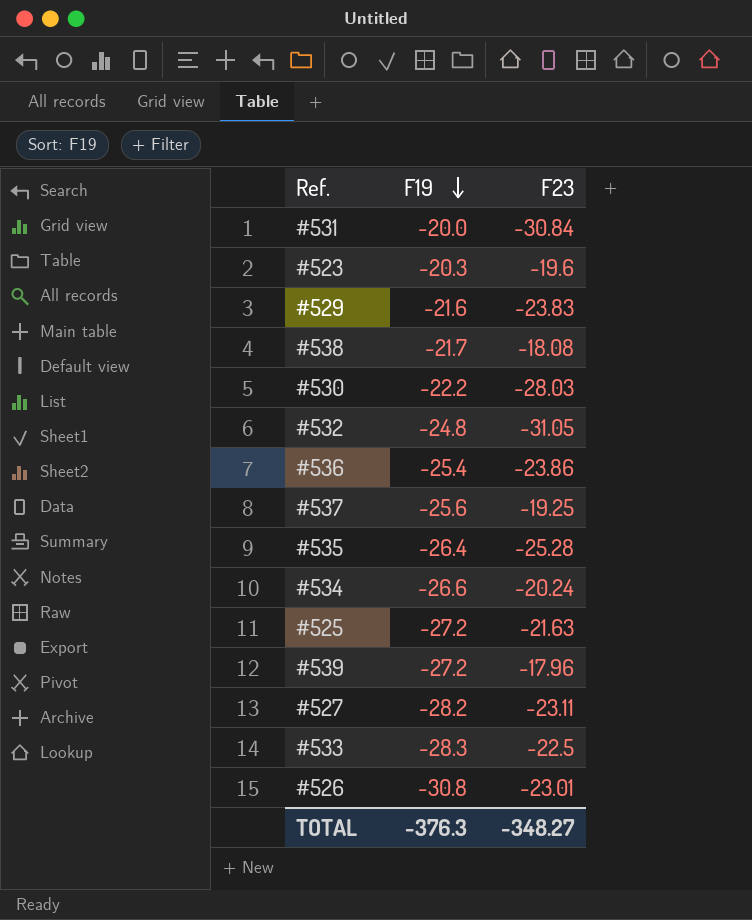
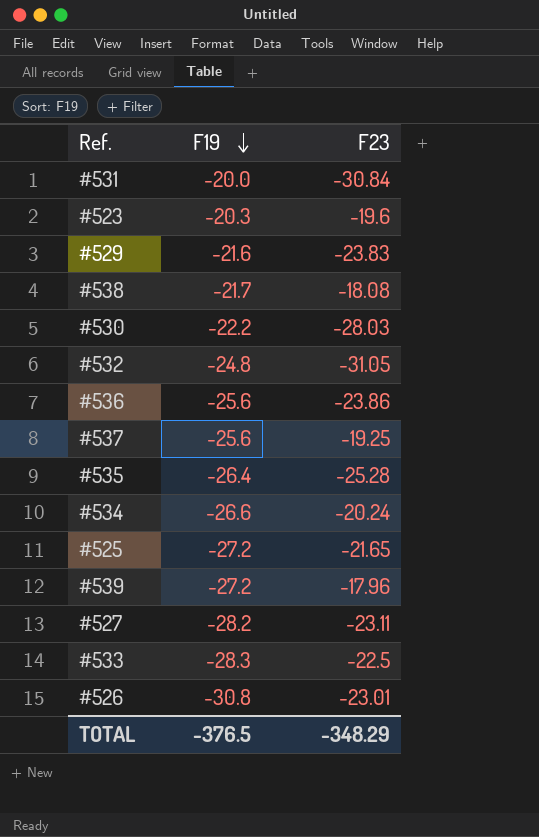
#536 | F19: -25.4 -> -25.6
#525 | F23: -21.63 -> -21.65
TOTAL | F19: -376.3 -> -376.5
TOTAL | F23: -348.27 -> -348.29

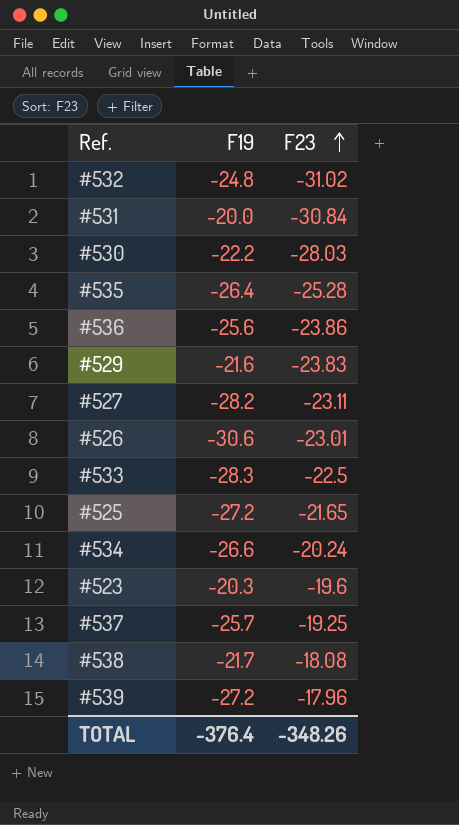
row order: F19 descending -> F23 ascending
#532 | F23: -31.05 -> -31.02
#526 | F19: -30.8 -> -30.6
#537 | F19: -25.6 -> -25.7
TOTAL | F19: -376.5 -> -376.4
TOTAL | F23: -348.29 -> -348.26

